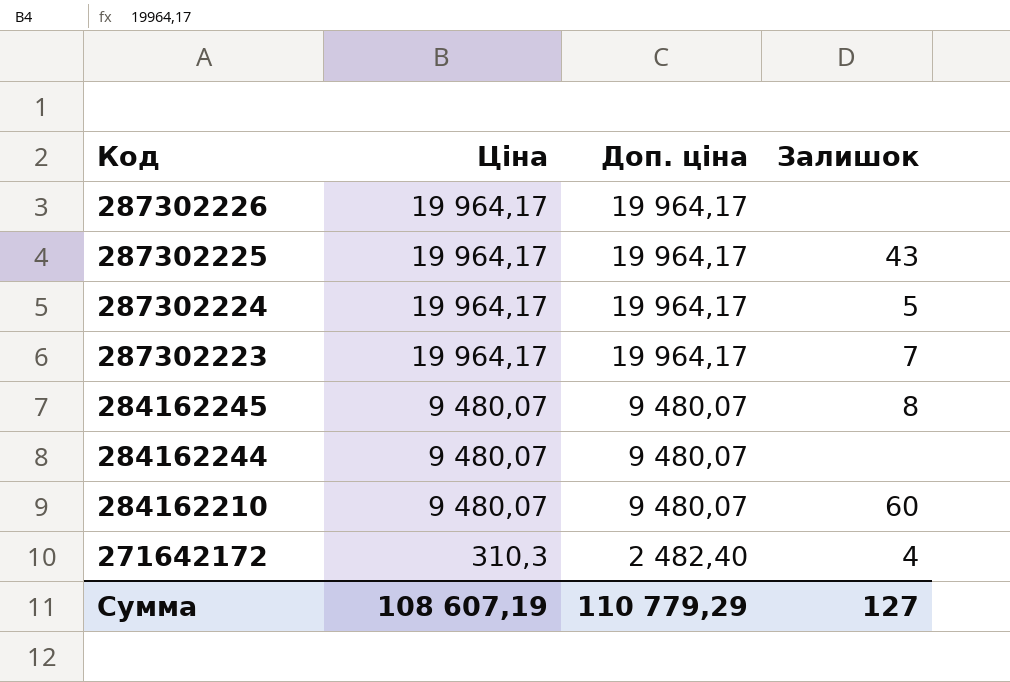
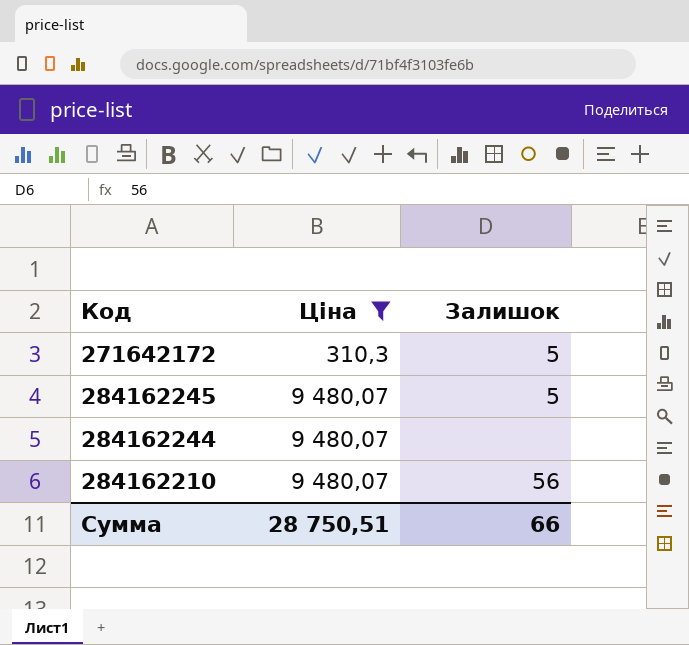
filter: none -> Ціна != 19 964,17
row order: Код descending -> Ціна ascending
column Доп. ціна | position: 3 -> none
271642172 | Залишок: 4 -> 5
284162245 | Залишок: 8 -> 5
284162210 | Залишок: 60 -> 56
Сумма | Ціна: 108 607,19 -> 28 750,51
Сумма | Залишок: 127 -> 66

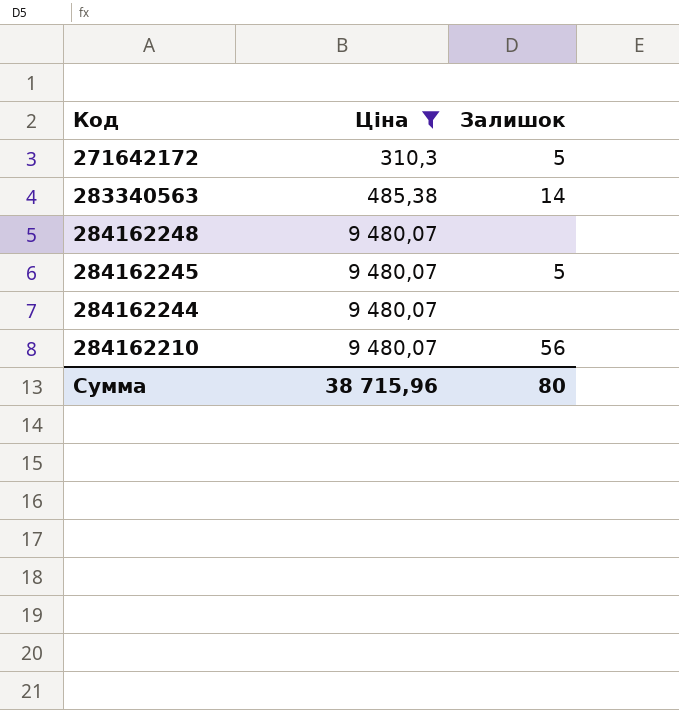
row 283340563: none -> 485,38 | 14
row 284162248: none -> 9 480,07 | none
Сумма | Ціна: 28 750,51 -> 38 715,96
Сумма | Залишок: 66 -> 80

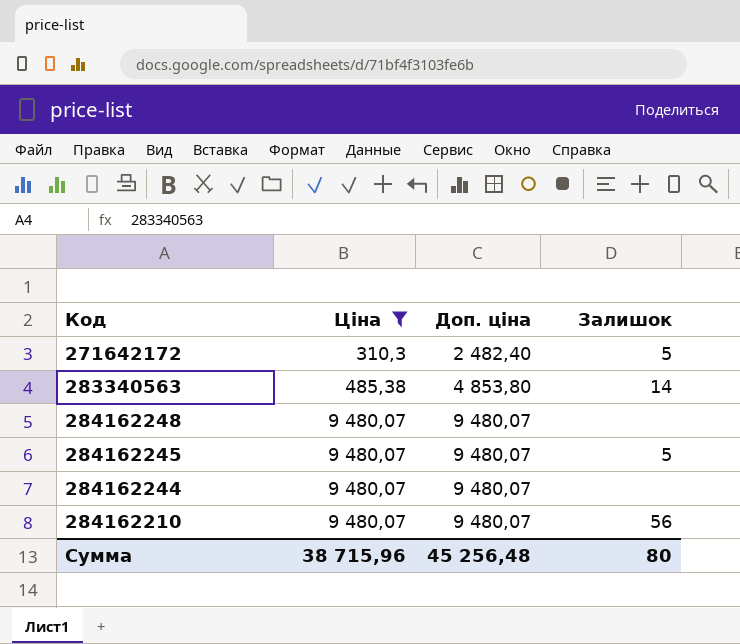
column Доп. ціна | position: none -> 3

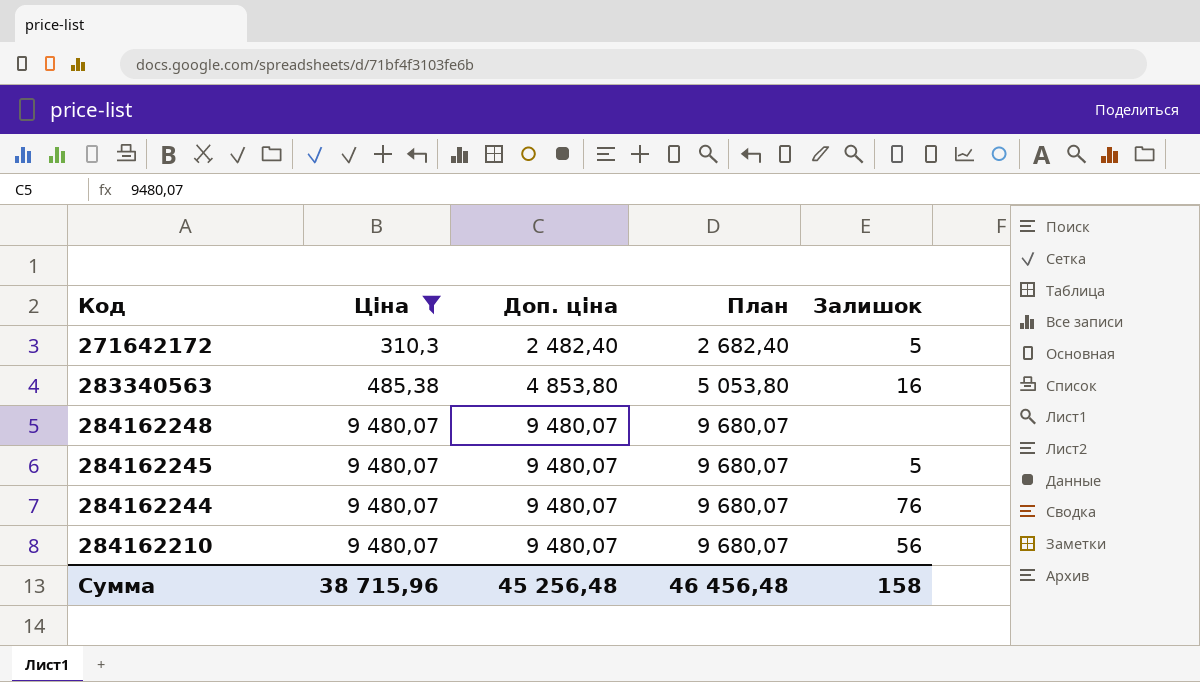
column План | formula: none -> [Доп. ціна] + 200
283340563 | Залишок: 14 -> 16
284162244 | Залишок: none -> 76
Сумма | Залишок: 80 -> 158

